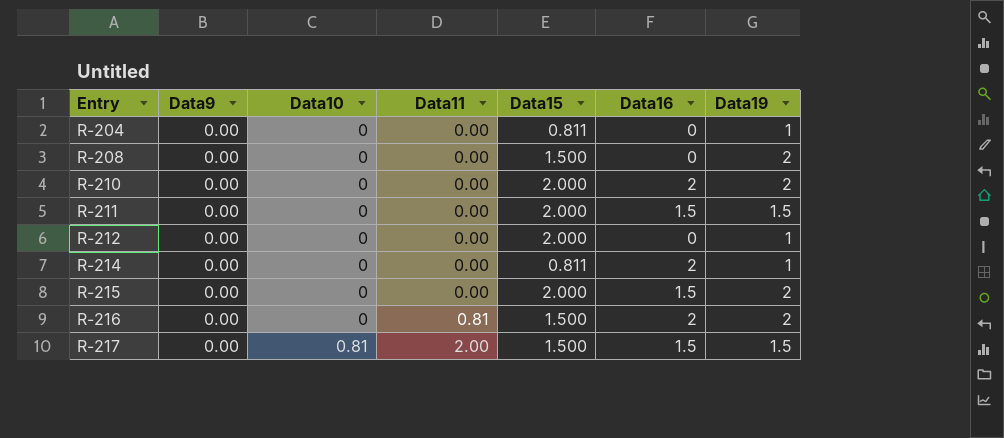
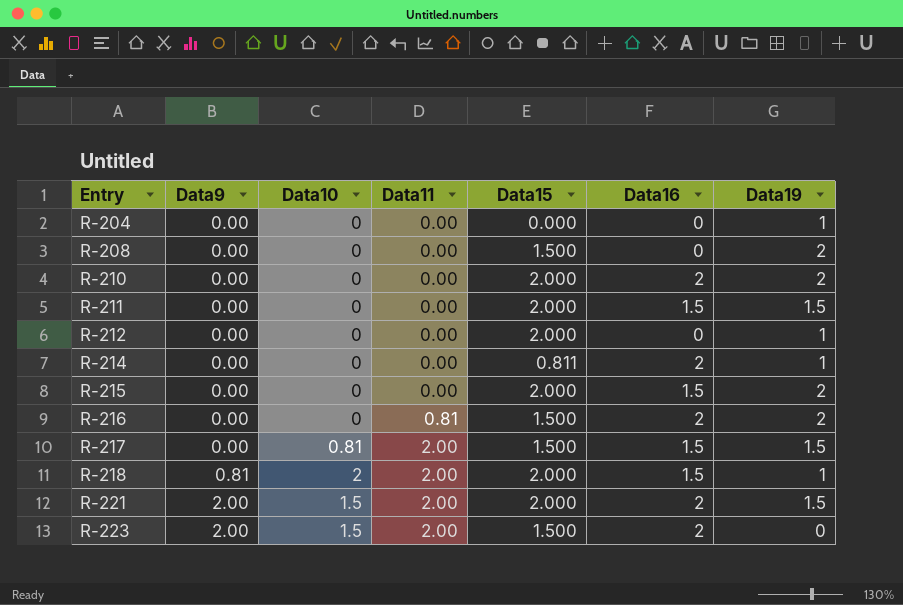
R-204 | Data15: 0.811 -> 0.000
row R-218: none -> 0.81 | 2 | 2.00 | 2.000 | 1.5 | 1
row R-221: none -> 2.00 | 1.5 | 2.00 | 2.000 | 2 | 1.5
row R-223: none -> 2.00 | 1.5 | 2.00 | 1.500 | 2 | 0

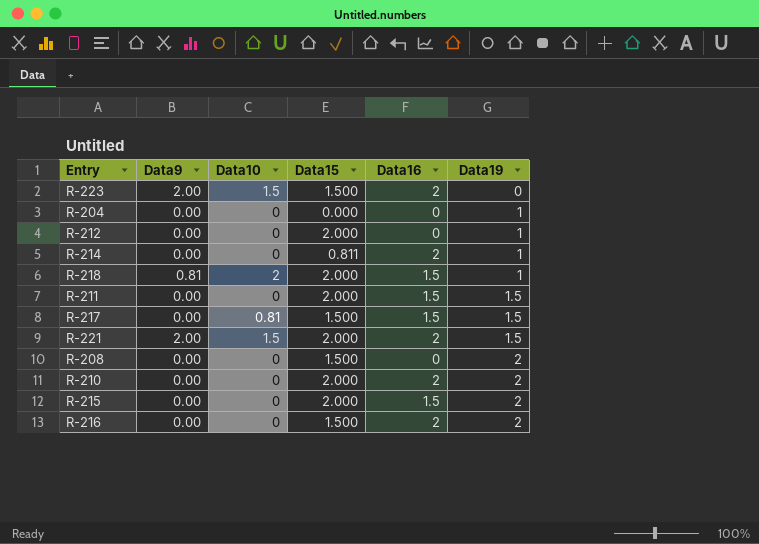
row order: Entry ascending -> Data19 ascending
column Data11 | position: 4 -> none

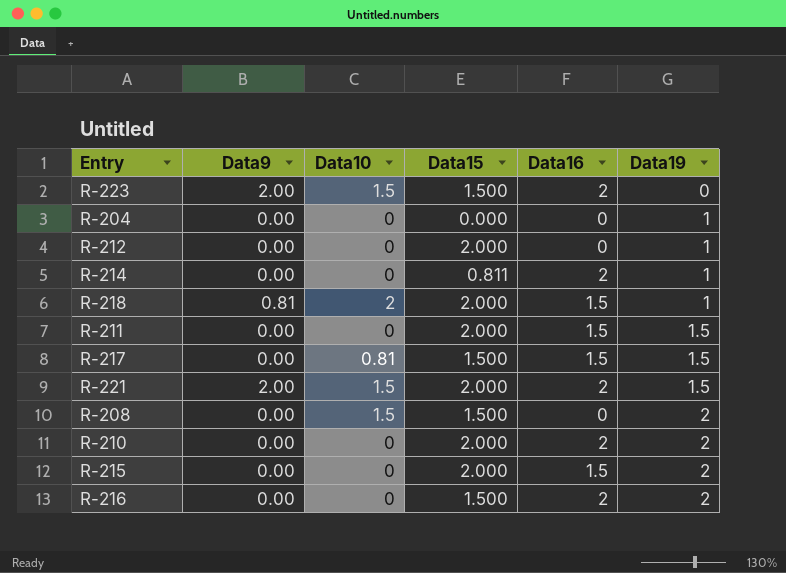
R-208 | Data10: 0 -> 1.5

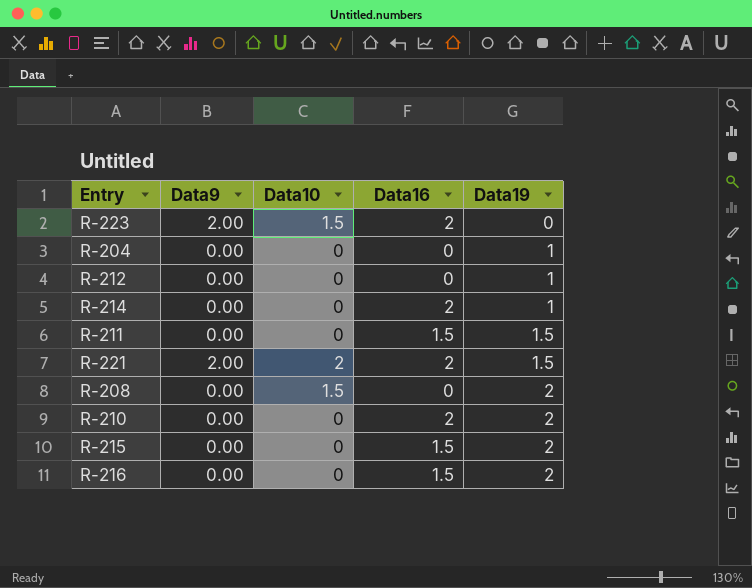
column Data15 | position: 4 -> none
row R-218: 0.81 | 2 | 2.000 | 1.5 | 1 -> none
row R-217: 0.00 | 0.81 | 1.500 | 1.5 | 1.5 -> none
R-221 | Data10: 1.5 -> 2
R-216 | Data16: 2 -> 1.5

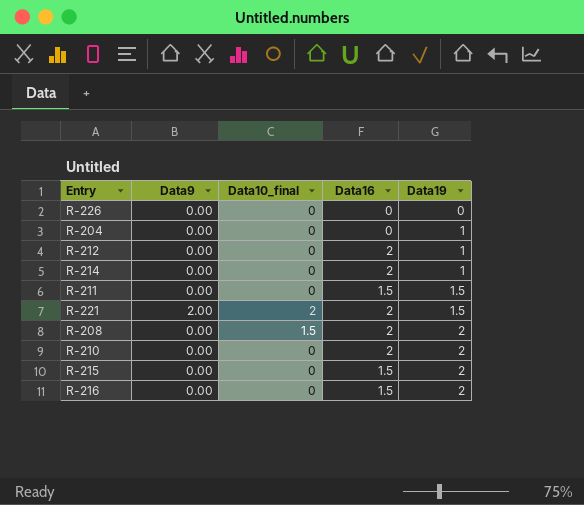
column name: Data10 -> Data10_final
row R-223: 2.00 | 1.5 | 2 | 0 -> none
row R-226: none -> 0.00 | 0 | 0 | 0
R-212 | Data16: 0 -> 2
R-208 | Data16: 0 -> 2

